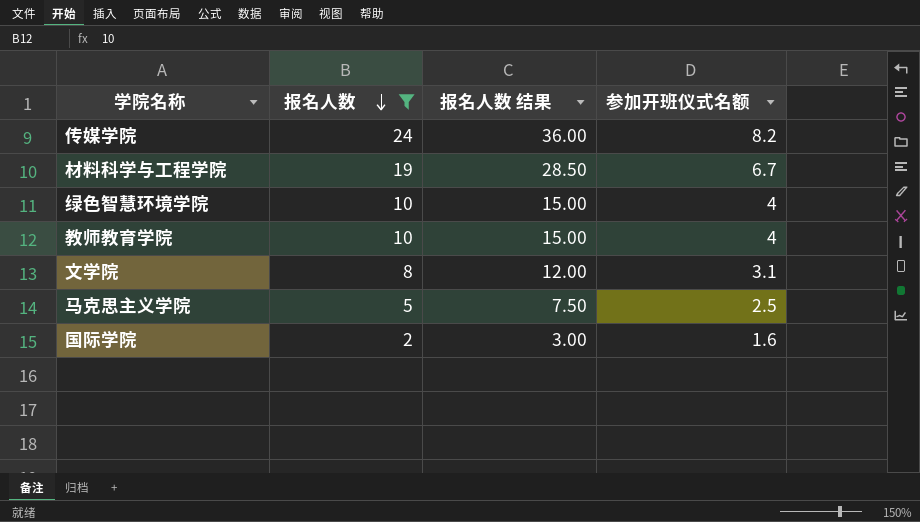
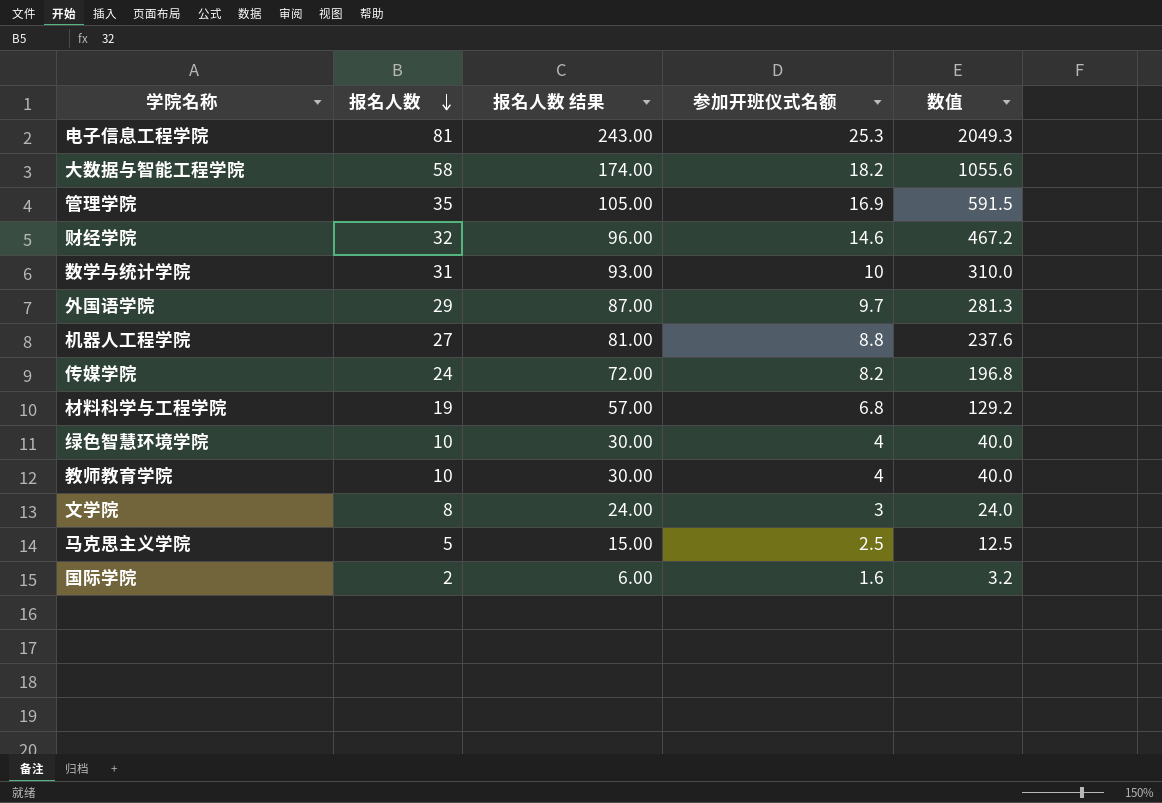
filter: 报名人数 <= 24 -> none
column 报名人数 结果 | formula: [报名人数] * 1.5 -> [报名人数] * 3
column 数值 | formula: none -> [报名人数] * [参加开班仪式名额]
材料科学与工程学院 | 参加开班仪式名额: 6.7 -> 6.8
文学院 | 参加开班仪式名额: 3.1 -> 3

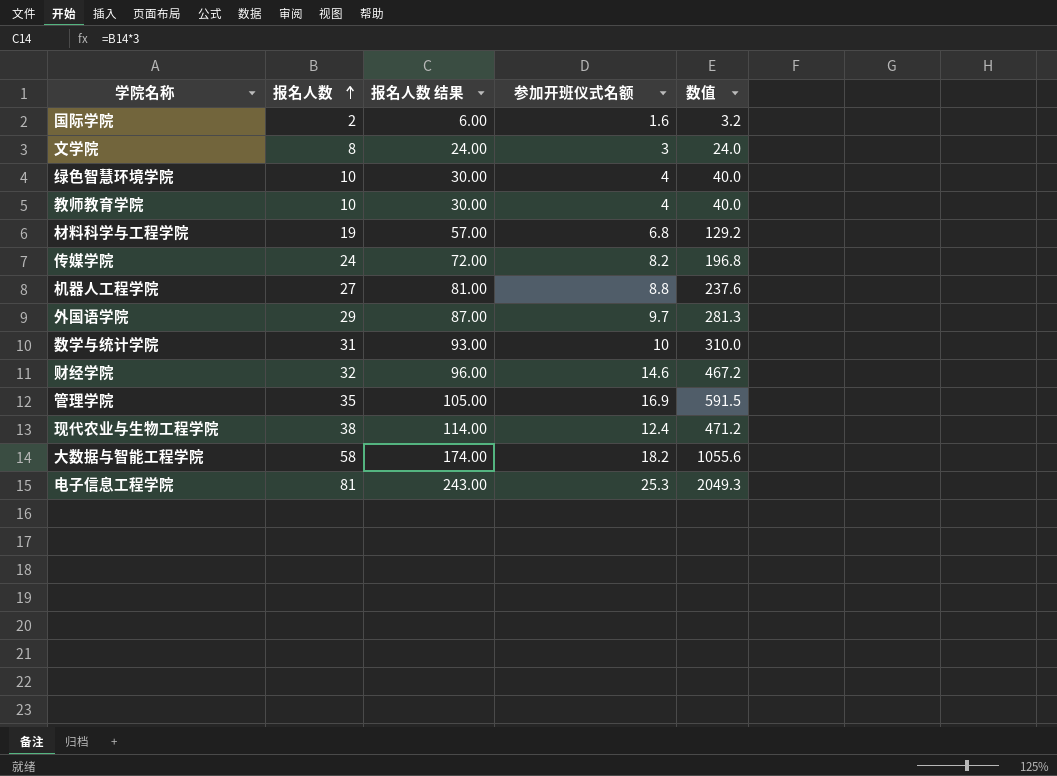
row order: 报名人数 descending -> 报名人数 ascending
row 马克思主义学院: 5 | 15.00 | 2.5 | 12.5 -> none
row 现代农业与生物工程学院: none -> 38 | 114.00 | 12.4 | 471.2

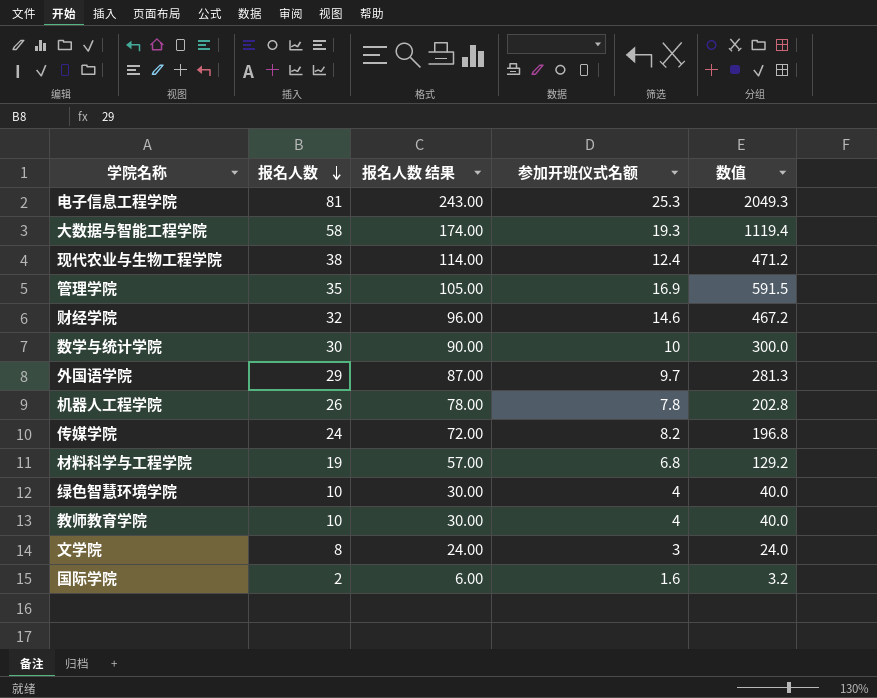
row order: 报名人数 ascending -> 报名人数 descending
大数据与智能工程学院 | 参加开班仪式名额: 18.2 -> 19.3
大数据与智能工程学院 | 数值: 1055.6 -> 1119.4
数学与统计学院 | 报名人数: 31 -> 30
数学与统计学院 | 报名人数 结果: 93.00 -> 90.00
数学与统计学院 | 数值: 310.0 -> 300.0
机器人工程学院 | 报名人数: 27 -> 26
机器人工程学院 | 报名人数 结果: 81.00 -> 78.00
机器人工程学院 | 参加开班仪式名额: 8.8 -> 7.8
机器人工程学院 | 数值: 237.6 -> 202.8

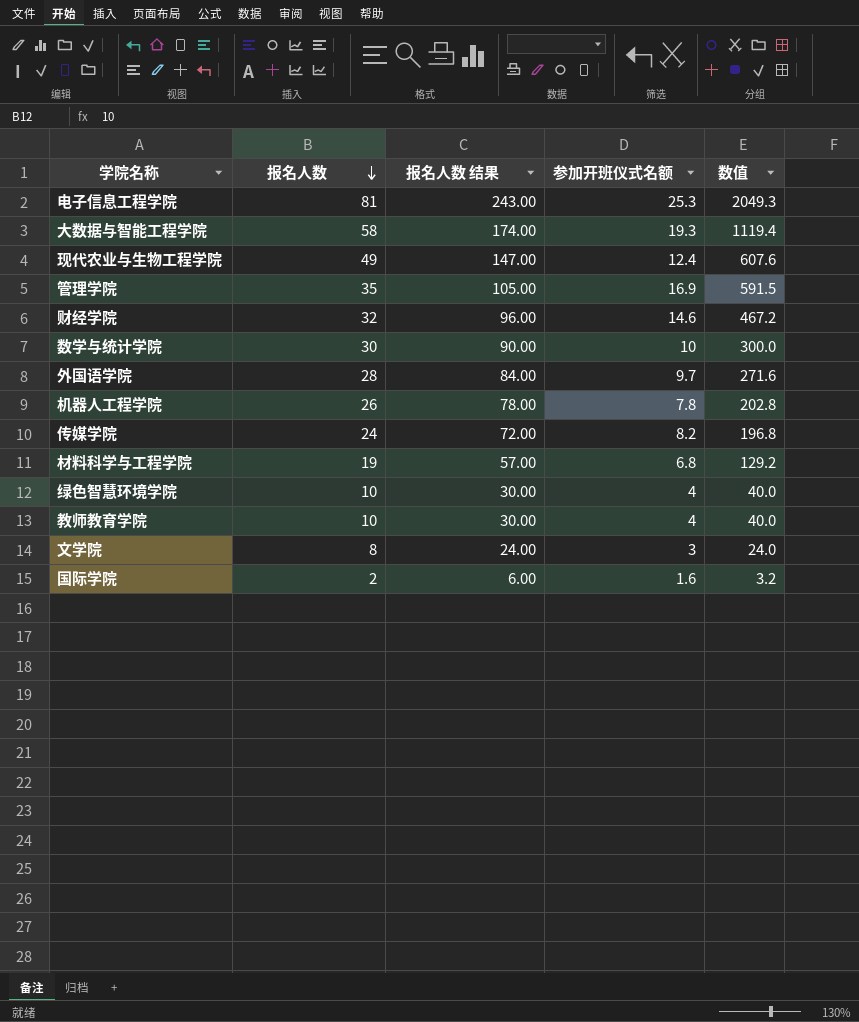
现代农业与生物工程学院 | 报名人数: 38 -> 49
现代农业与生物工程学院 | 报名人数 结果: 114.00 -> 147.00
现代农业与生物工程学院 | 数值: 471.2 -> 607.6
外国语学院 | 报名人数: 29 -> 28
外国语学院 | 报名人数 结果: 87.00 -> 84.00
外国语学院 | 数值: 281.3 -> 271.6

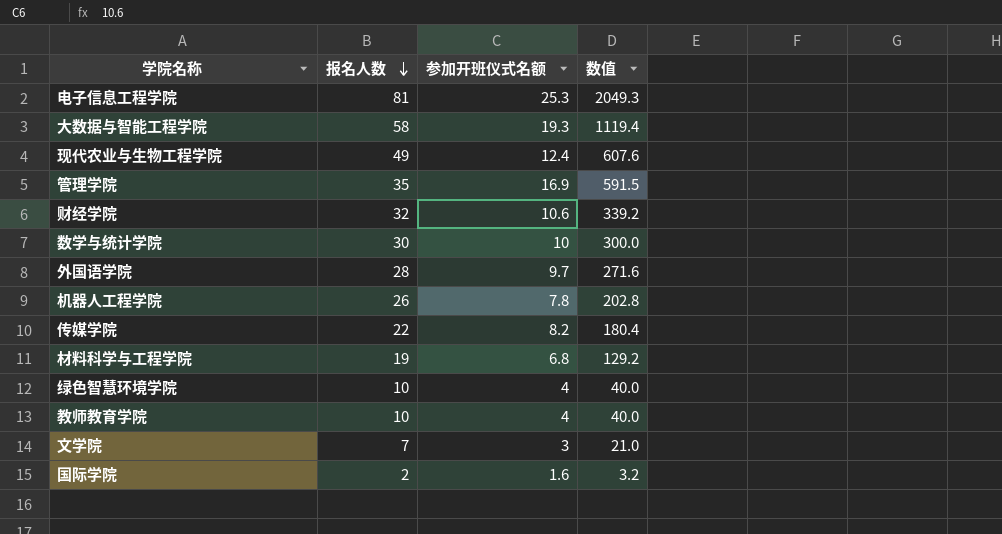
column 报名人数 结果 | formula: [报名人数] * 3 -> none
财经学院 | 参加开班仪式名额: 14.6 -> 10.6
财经学院 | 数值: 467.2 -> 339.2
传媒学院 | 报名人数: 24 -> 22
传媒学院 | 数值: 196.8 -> 180.4
文学院 | 报名人数: 8 -> 7
文学院 | 数值: 24.0 -> 21.0

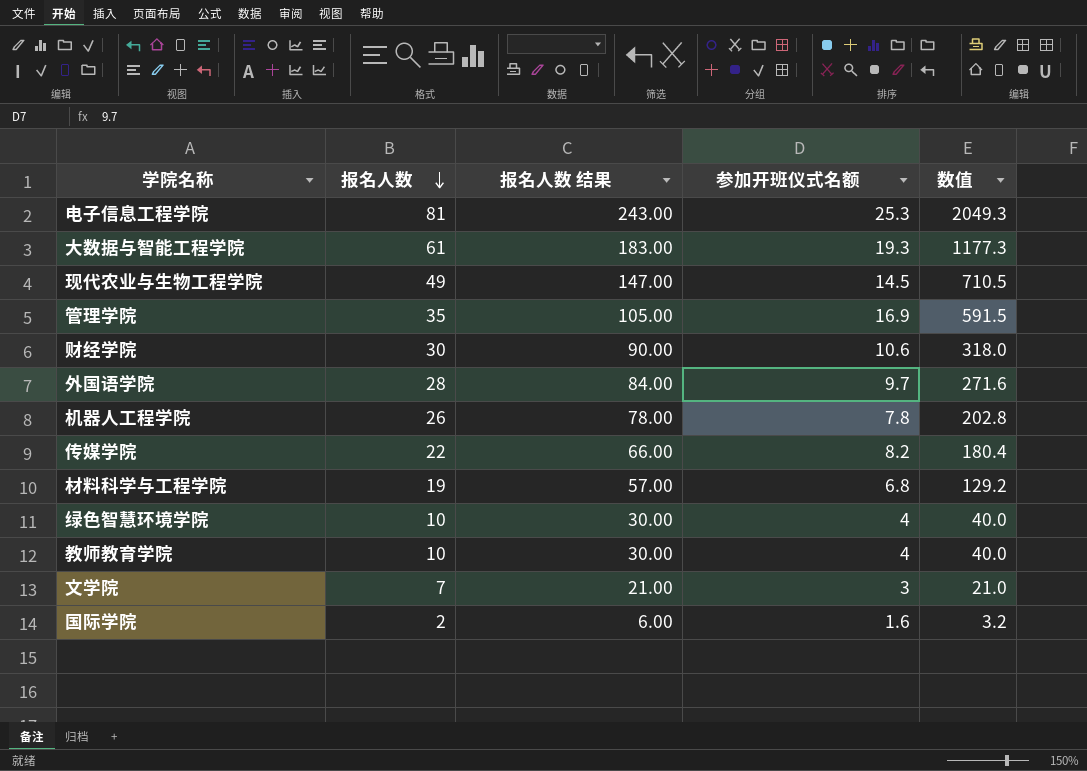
column 报名人数 结果 | formula: none -> [报名人数] * 3
row 数学与统计学院: 30 | 10 | 300.0 -> none
大数据与智能工程学院 | 报名人数: 58 -> 61
大数据与智能工程学院 | 数值: 1119.4 -> 1177.3
现代农业与生物工程学院 | 参加开班仪式名额: 12.4 -> 14.5
现代农业与生物工程学院 | 数值: 607.6 -> 710.5
财经学院 | 报名人数: 32 -> 30
财经学院 | 数值: 339.2 -> 318.0

